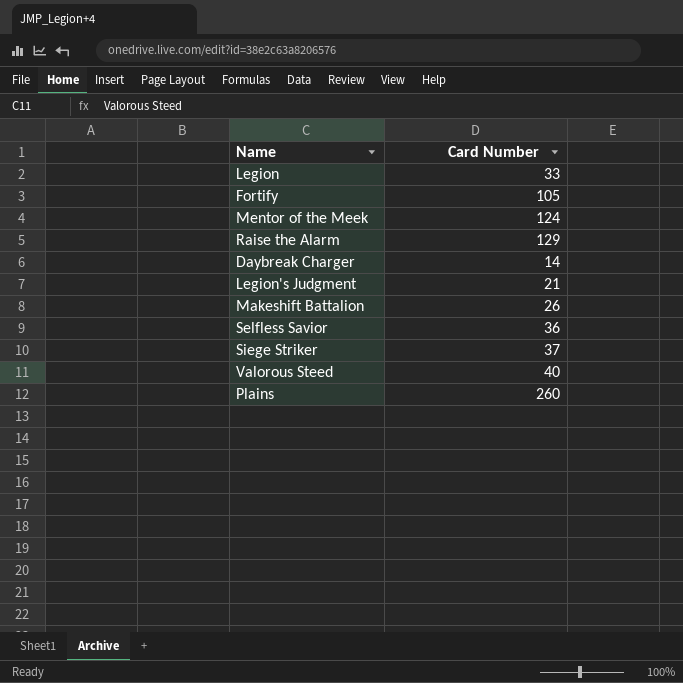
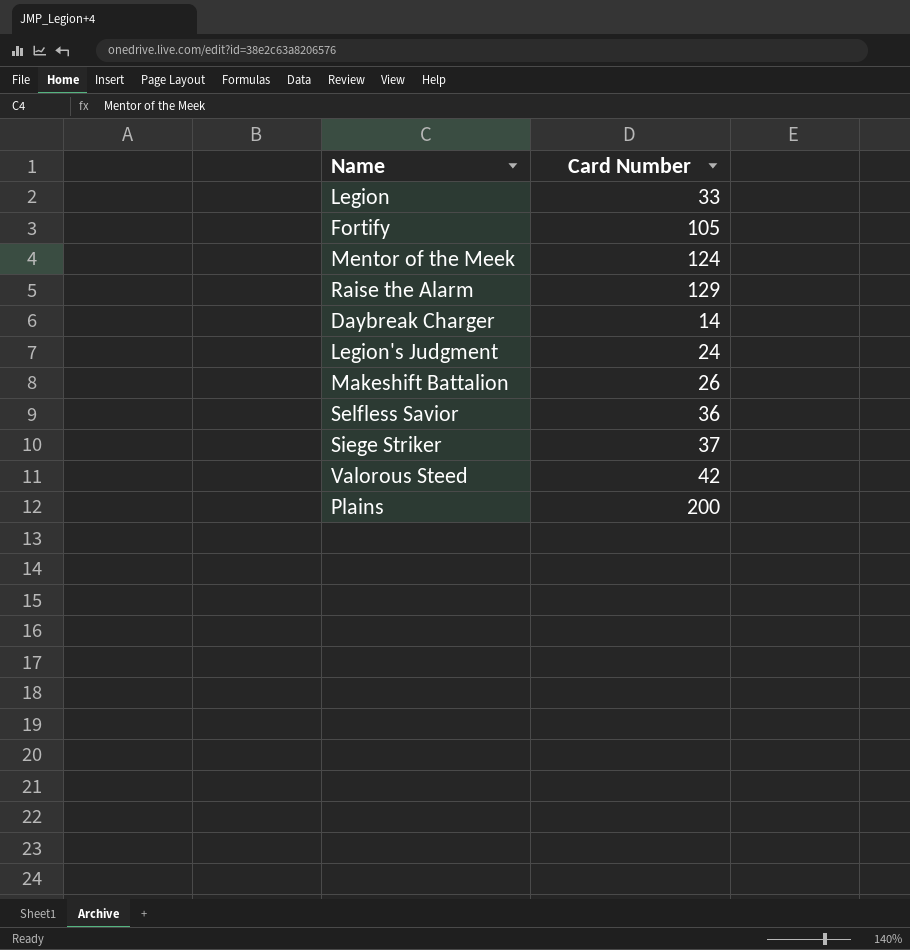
Legion's Judgment | Card Number: 21 -> 24
Valorous Steed | Card Number: 40 -> 42
Plains | Card Number: 260 -> 200

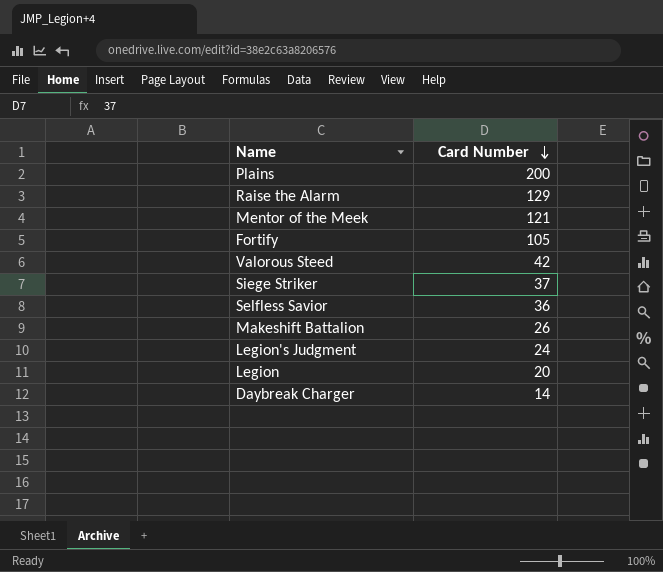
row order: none -> Card Number descending
Mentor of the Meek | Card Number: 124 -> 121
Legion | Card Number: 33 -> 20

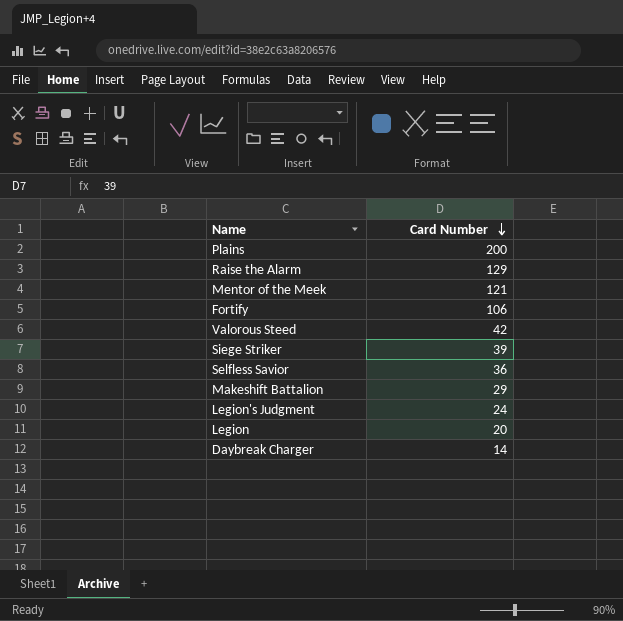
Fortify | Card Number: 105 -> 106
Siege Striker | Card Number: 37 -> 39
Makeshift Battalion | Card Number: 26 -> 29

